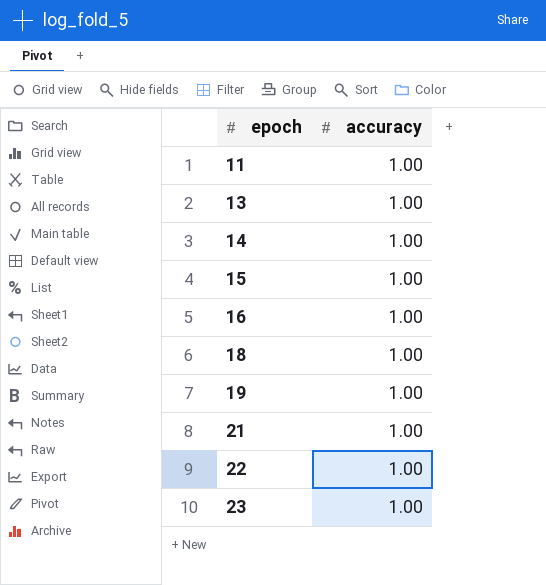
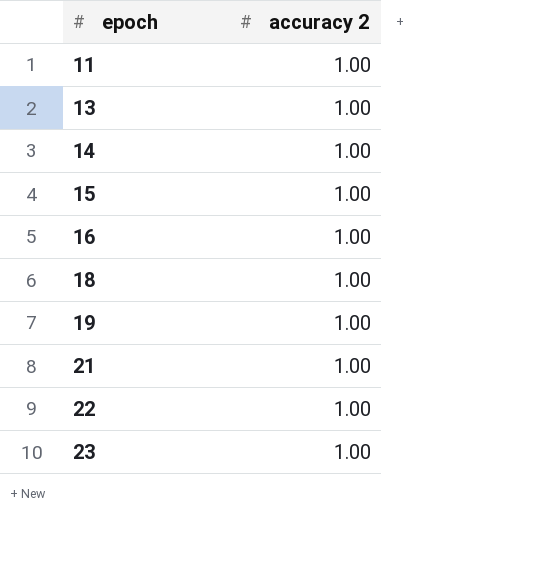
column name: accuracy -> accuracy 2

